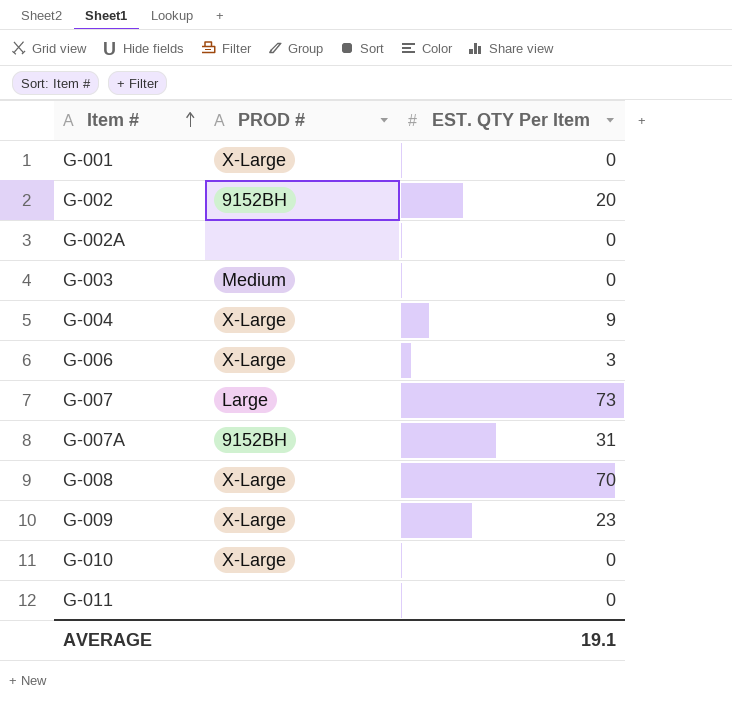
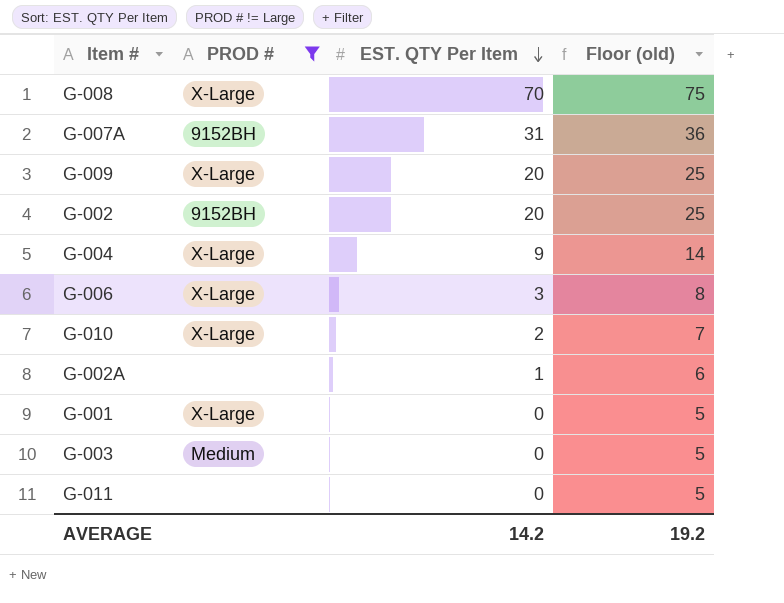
filter: none -> PROD # != Large
row order: Item # ascending -> EST. QTY Per Item descending
column Floor (old) | formula: none -> [EST. QTY Per Item] + 5
G-009 | EST. QTY Per Item: 23 -> 20
G-010 | EST. QTY Per Item: 0 -> 2
G-002A | EST. QTY Per Item: 0 -> 1
AVERAGE | EST. QTY Per Item: 19.1 -> 14.2

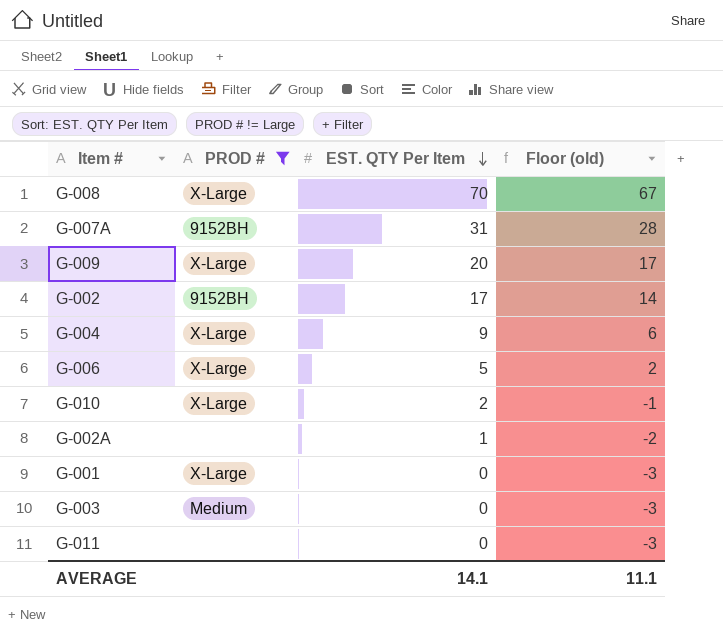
column Floor (old) | formula: [EST. QTY Per Item] + 5 -> [EST. QTY Per Item] - 3
G-002 | EST. QTY Per Item: 20 -> 17
G-006 | EST. QTY Per Item: 3 -> 5
AVERAGE | EST. QTY Per Item: 14.2 -> 14.1
AVERAGE | Floor (old): 19.2 -> 11.1

